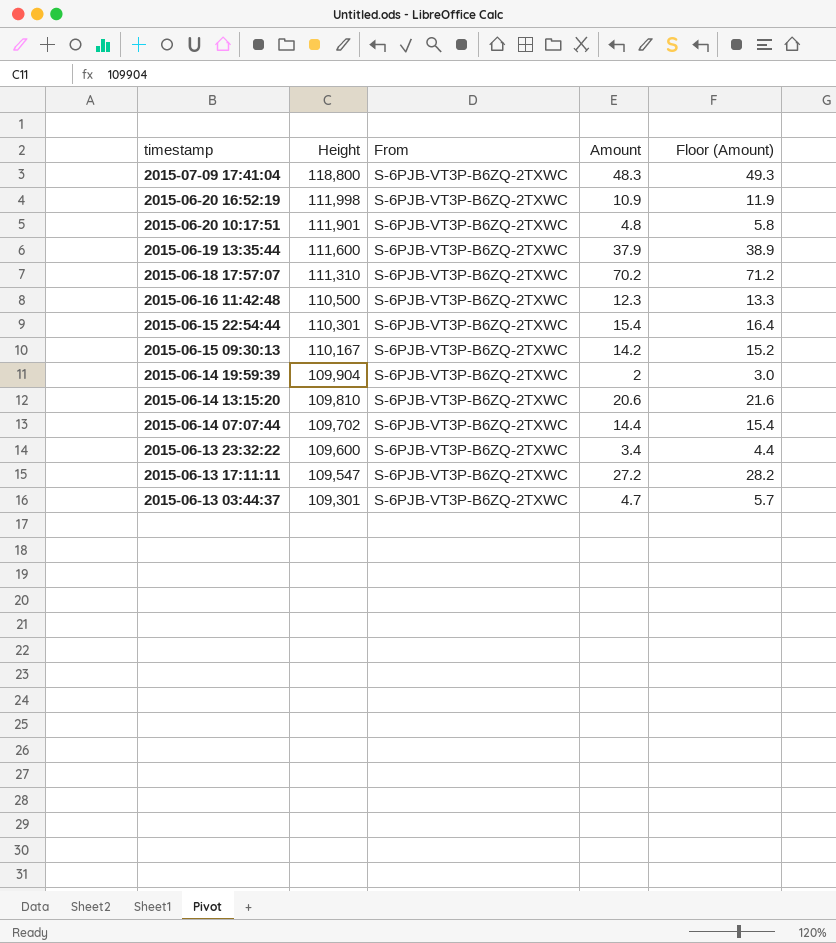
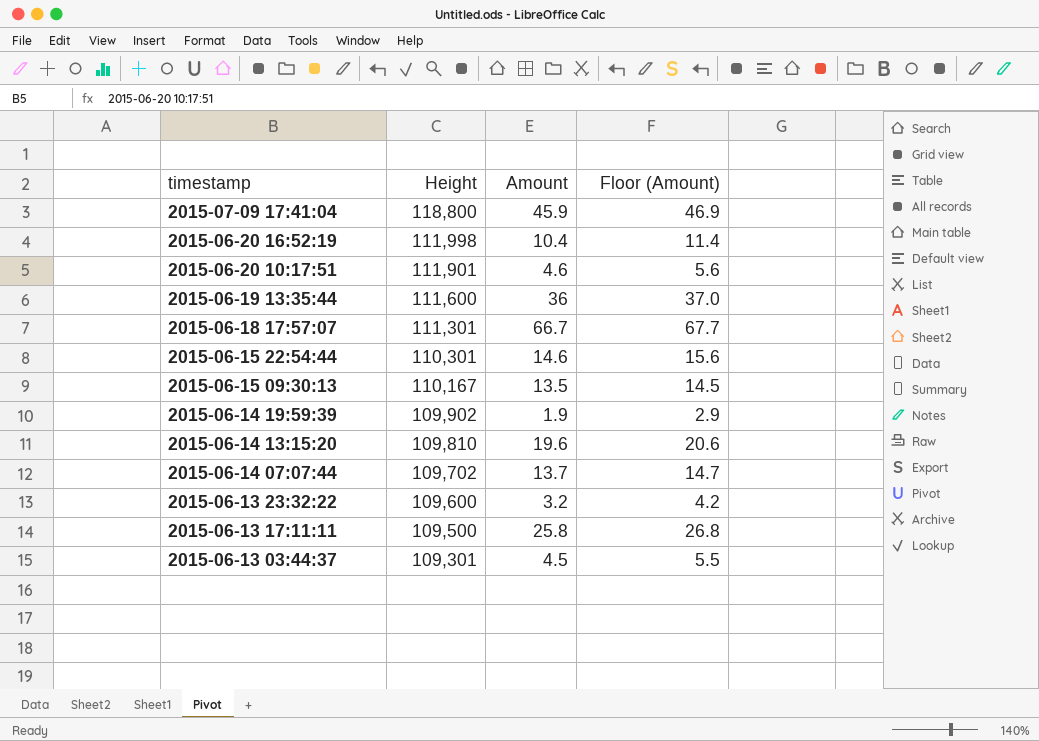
column From | position: 3 -> none
row 2015-06-16 11:42:48: 110,500 | S-6PJB-VT3P-B6ZQ-2TXWC | 12.3 | 13.3 -> none
2015-07-09 17:41:04 | Amount: 48.3 -> 45.9
2015-07-09 17:41:04 | Floor (Amount): 49.3 -> 46.9
2015-06-20 16:52:19 | Amount: 10.9 -> 10.4
2015-06-20 16:52:19 | Floor (Amount): 11.9 -> 11.4
2015-06-20 10:17:51 | Amount: 4.8 -> 4.6
2015-06-20 10:17:51 | Floor (Amount): 5.8 -> 5.6
2015-06-19 13:35:44 | Amount: 37.9 -> 36
2015-06-19 13:35:44 | Floor (Amount): 38.9 -> 37.0
2015-06-18 17:57:07 | Height: 111,310 -> 111,301
2015-06-18 17:57:07 | Amount: 70.2 -> 66.7
2015-06-18 17:57:07 | Floor (Amount): 71.2 -> 67.7
2015-06-15 22:54:44 | Amount: 15.4 -> 14.6
2015-06-15 22:54:44 | Floor (Amount): 16.4 -> 15.6
2015-06-15 09:30:13 | Amount: 14.2 -> 13.5
2015-06-15 09:30:13 | Floor (Amount): 15.2 -> 14.5
2015-06-14 19:59:39 | Height: 109,904 -> 109,902
2015-06-14 19:59:39 | Amount: 2 -> 1.9
2015-06-14 19:59:39 | Floor (Amount): 3.0 -> 2.9
2015-06-14 13:15:20 | Amount: 20.6 -> 19.6
2015-06-14 13:15:20 | Floor (Amount): 21.6 -> 20.6
2015-06-14 07:07:44 | Amount: 14.4 -> 13.7
2015-06-14 07:07:44 | Floor (Amount): 15.4 -> 14.7
2015-06-13 23:32:22 | Amount: 3.4 -> 3.2
2015-06-13 23:32:22 | Floor (Amount): 4.4 -> 4.2
2015-06-13 17:11:11 | Height: 109,547 -> 109,500
2015-06-13 17:11:11 | Amount: 27.2 -> 25.8
2015-06-13 17:11:11 | Floor (Amount): 28.2 -> 26.8
2015-06-13 03:44:37 | Amount: 4.7 -> 4.5
2015-06-13 03:44:37 | Floor (Amount): 5.7 -> 5.5

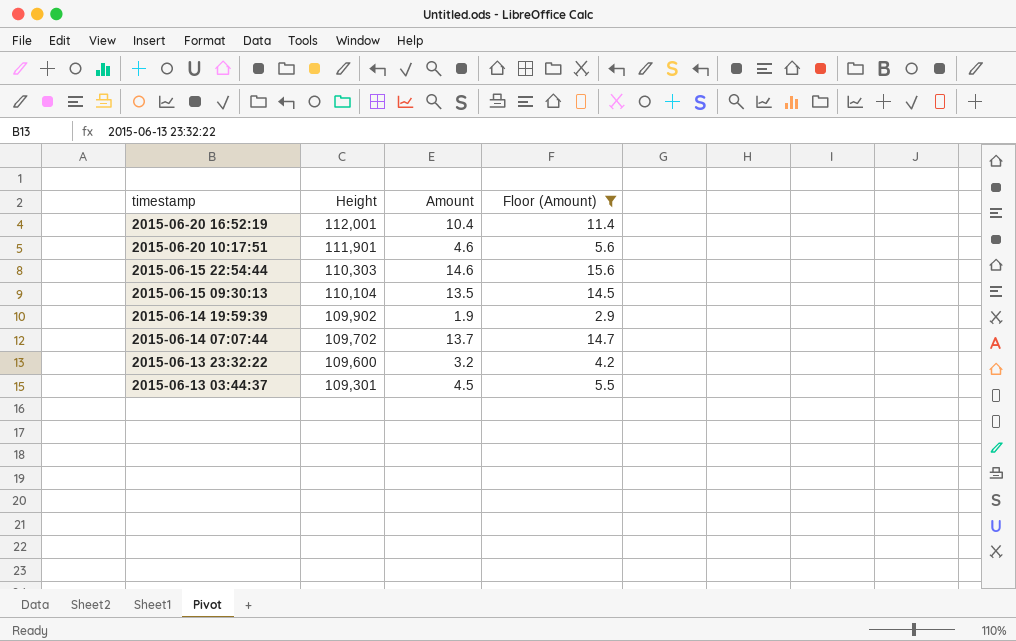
filter: none -> Floor (Amount) <= 15.6
2015-06-20 16:52:19 | Height: 111,998 -> 112,001
2015-06-15 22:54:44 | Height: 110,301 -> 110,303
2015-06-15 09:30:13 | Height: 110,167 -> 110,104

